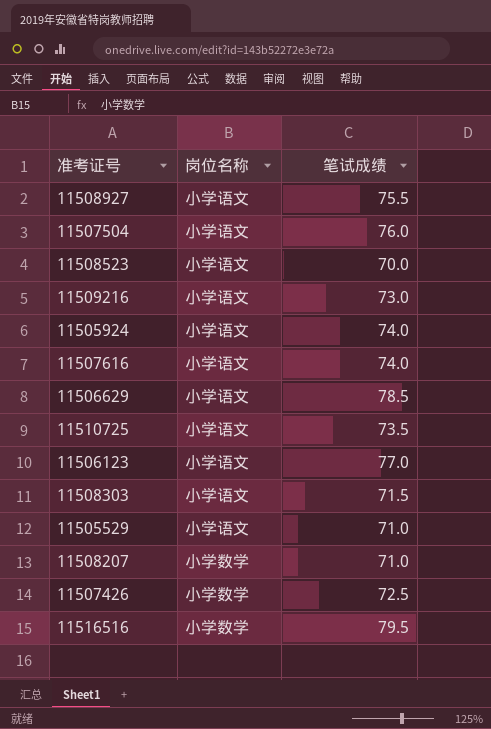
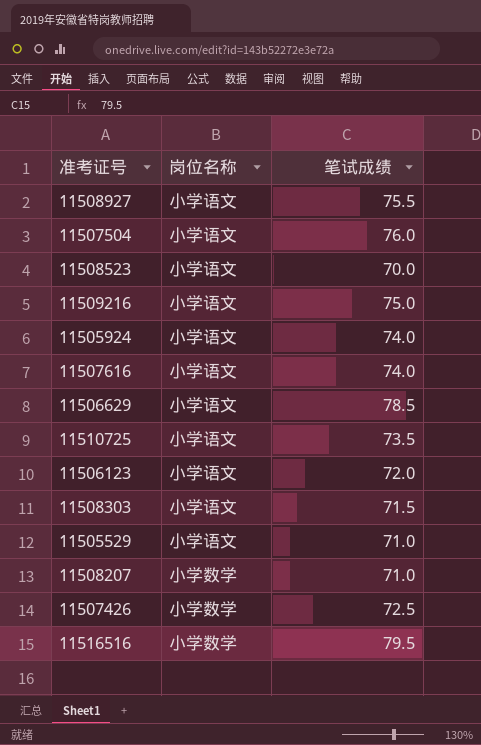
11509216 | 笔试成绩: 73.0 -> 75.0
11506123 | 笔试成绩: 77.0 -> 72.0

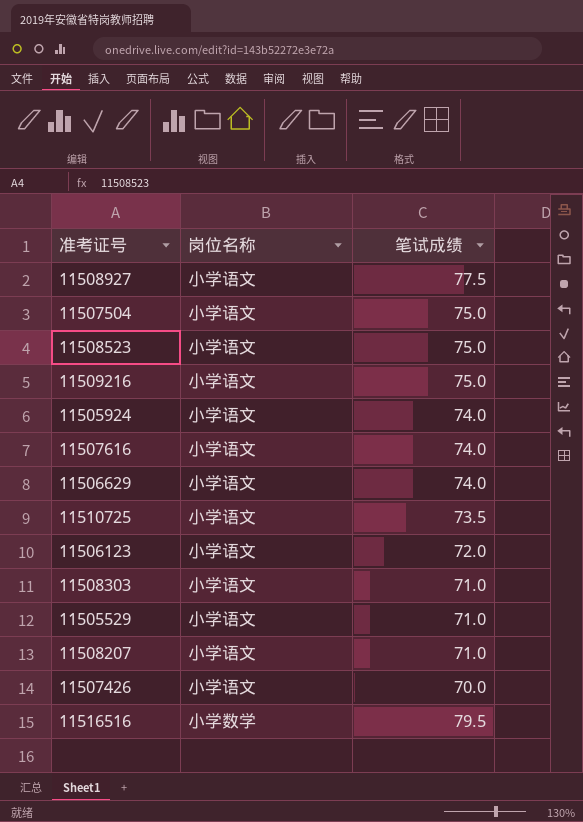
11508927 | 笔试成绩: 75.5 -> 77.5
11507504 | 笔试成绩: 76.0 -> 75.0
11508523 | 笔试成绩: 70.0 -> 75.0
11506629 | 笔试成绩: 78.5 -> 74.0
11508303 | 笔试成绩: 71.5 -> 71.0
11508207 | 岗位名称: 小学数学 -> 小学语文
11507426 | 岗位名称: 小学数学 -> 小学语文
11507426 | 笔试成绩: 72.5 -> 70.0

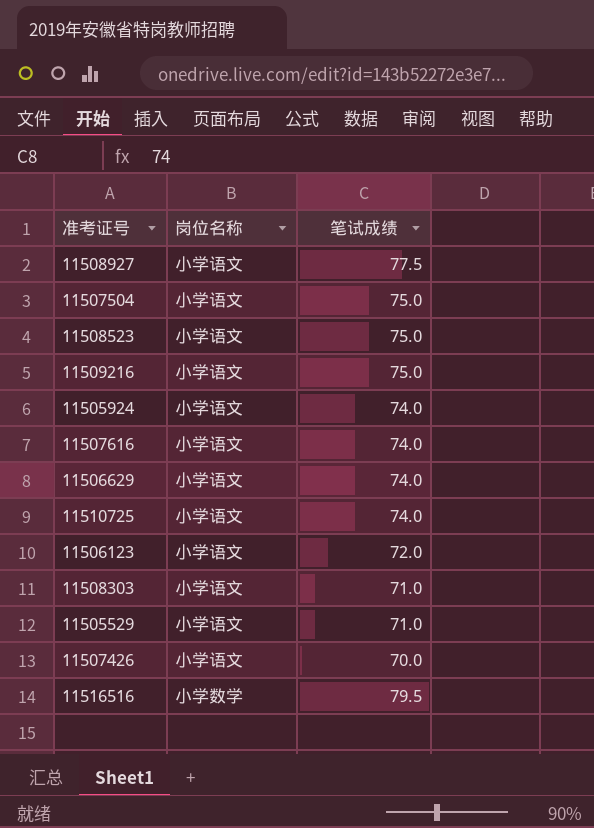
row 11508207: 小学语文 | 71.0 -> none
11510725 | 笔试成绩: 73.5 -> 74.0

